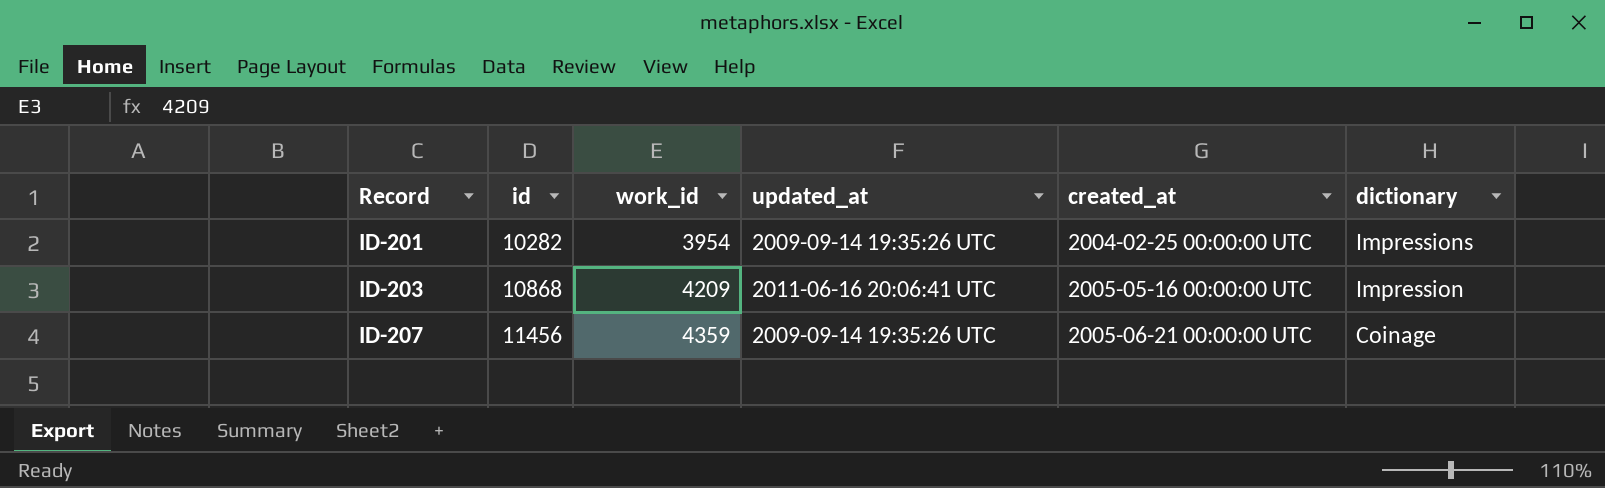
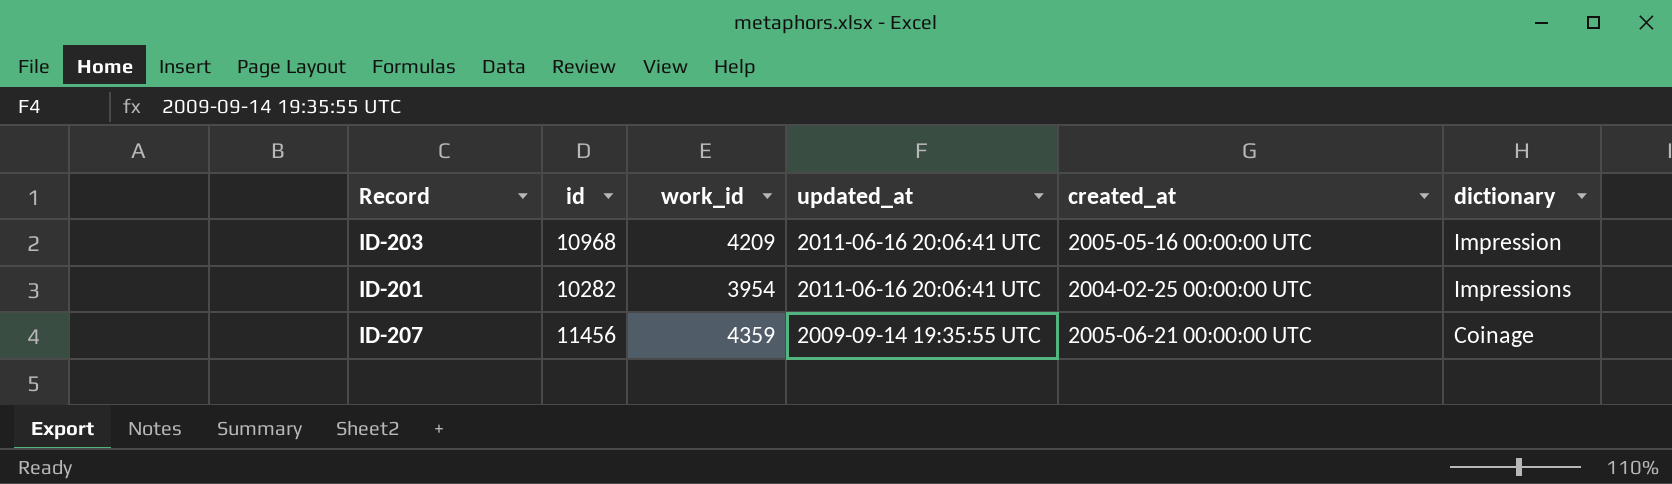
row order: Record ascending -> updated_at descending
ID-203 | id: 10868 -> 10968
ID-201 | updated_at: 2009-09-14 19:35:26 UTC -> 2011-06-16 20:06:41 UTC
ID-207 | updated_at: 2009-09-14 19:35:26 UTC -> 2009-09-14 19:35:55 UTC

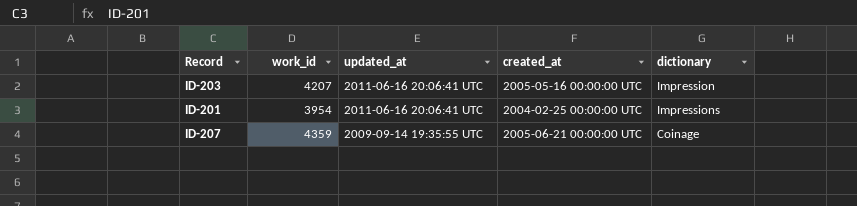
column id | position: 2 -> none
ID-203 | work_id: 4209 -> 4207

